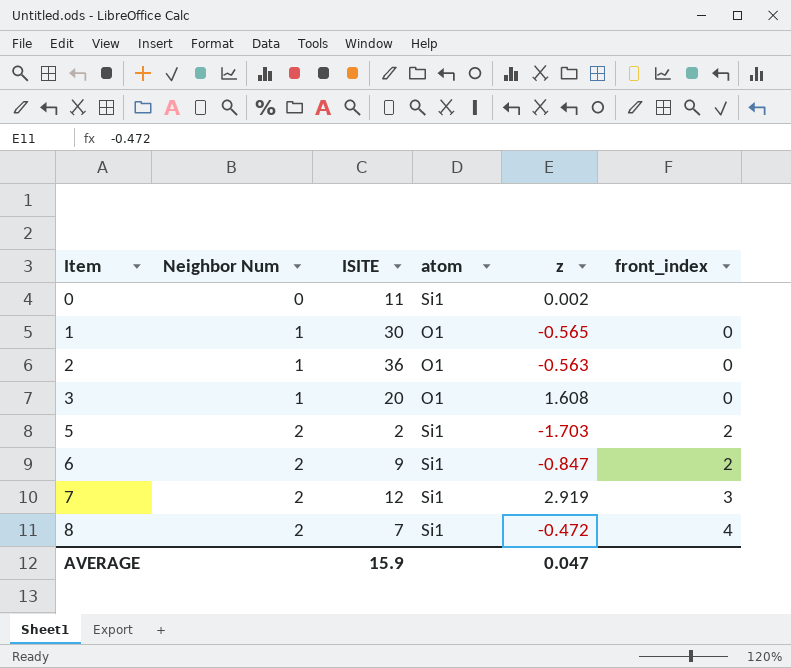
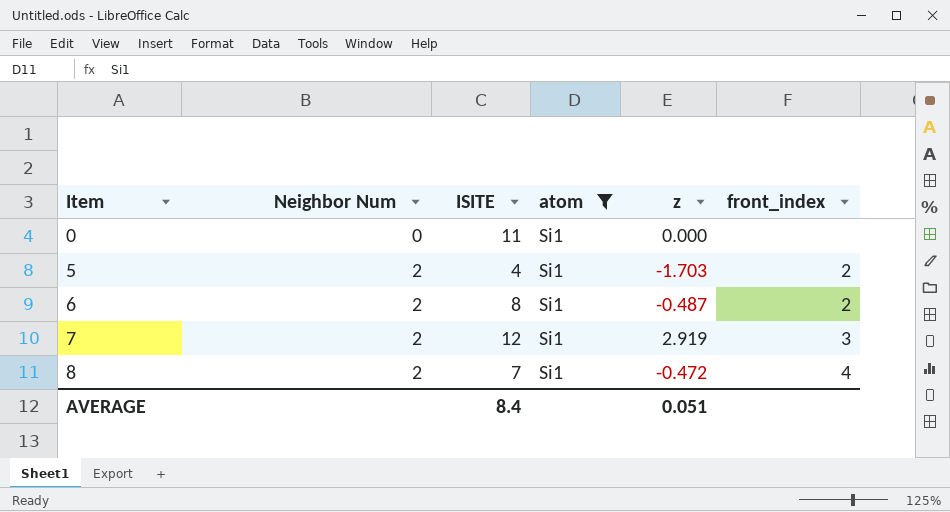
filter: none -> atom = Si1
0 | z: 0.002 -> 0.000
5 | ISITE: 2 -> 4
6 | ISITE: 9 -> 8
6 | z: -0.847 -> -0.487
AVERAGE | ISITE: 15.9 -> 8.4
AVERAGE | z: 0.047 -> 0.051

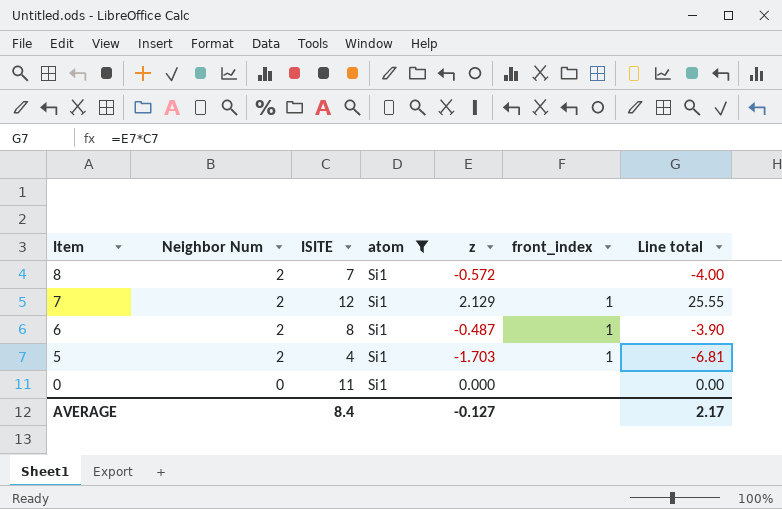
row order: Item ascending -> Item descending
column Line total | formula: none -> [ISITE] * [z]
8 | z: -0.472 -> -0.572
8 | front_index: 4 -> none
7 | z: 2.919 -> 2.129
7 | front_index: 3 -> 1
6 | front_index: 2 -> 1
5 | front_index: 2 -> 1
AVERAGE | z: 0.051 -> -0.127

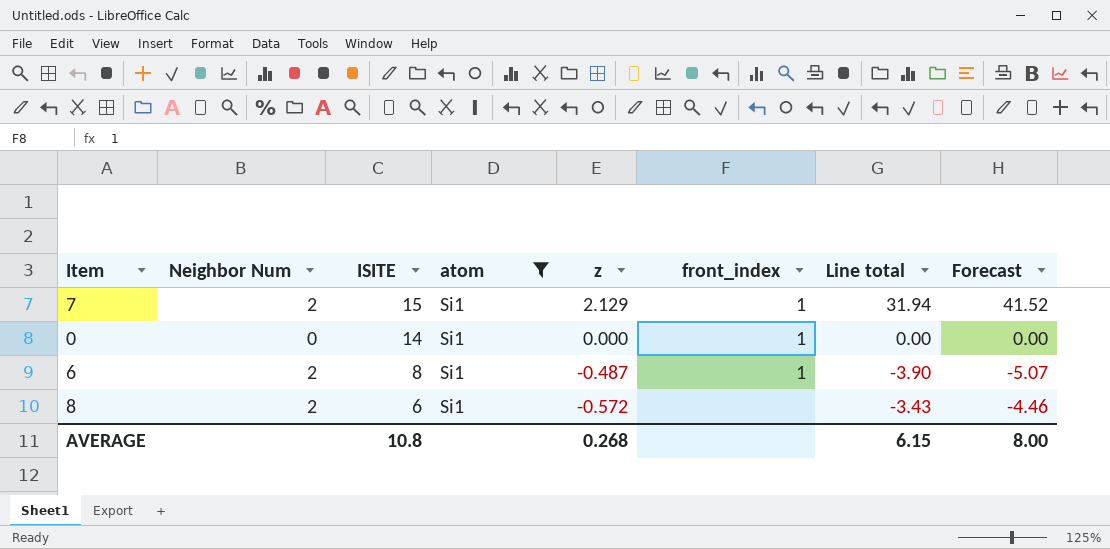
row order: Item descending -> ISITE descending
column Forecast | formula: none -> [Line total] * 1.3
row 5: 2 | 4 | Si1 | -1.703 | 1 | -6.81 -> none
7 | ISITE: 12 -> 15
7 | Line total: 25.55 -> 31.94
0 | ISITE: 11 -> 14
0 | front_index: none -> 1
8 | ISITE: 7 -> 6
8 | Line total: -4.00 -> -3.43
AVERAGE | ISITE: 8.4 -> 10.8
AVERAGE | z: -0.127 -> 0.268
AVERAGE | Line total: 2.17 -> 6.15

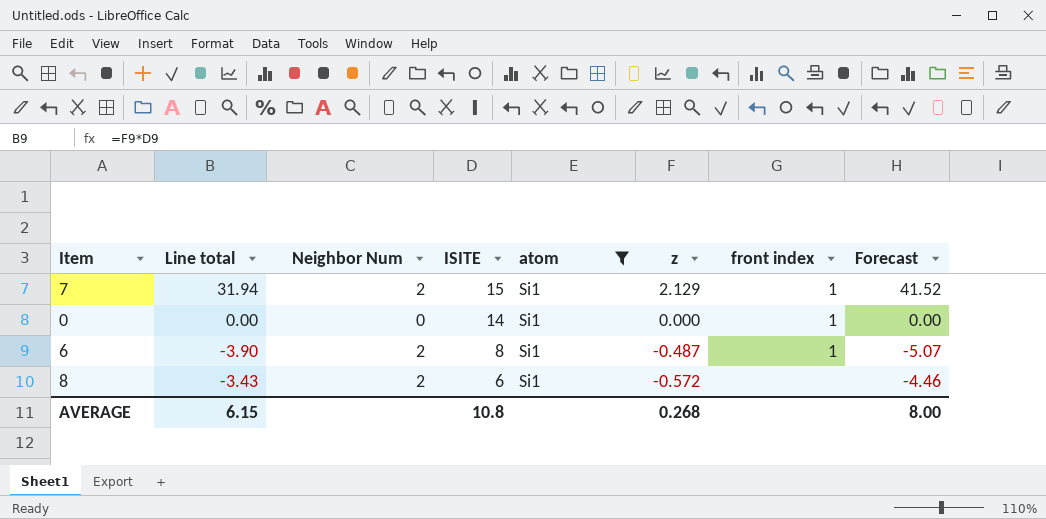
column Line total | position: 7 -> 2
column name: front_index -> front index

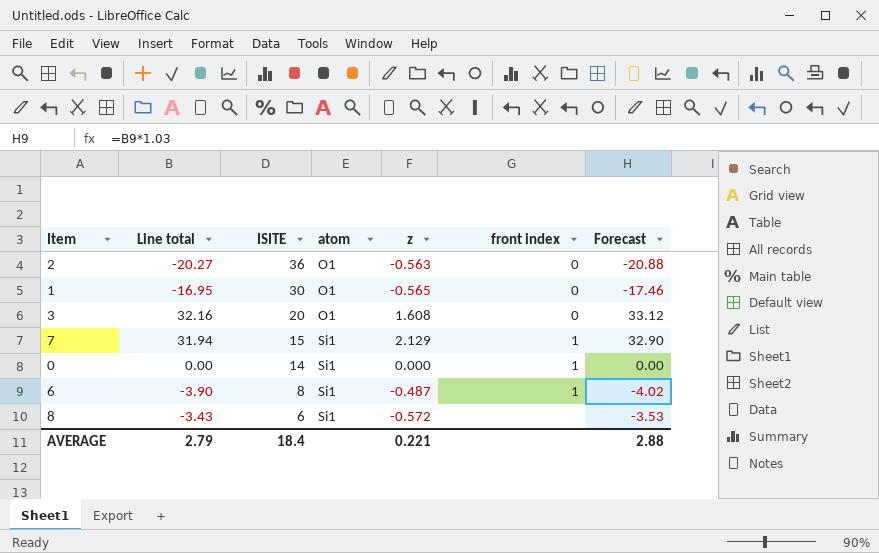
filter: atom = Si1 -> none
column Neighbor Num | position: 3 -> none
column Forecast | formula: [Line total] * 1.3 -> [Line total] * 1.03
AVERAGE | Line total: 6.15 -> 2.79
AVERAGE | ISITE: 10.8 -> 18.4
AVERAGE | z: 0.268 -> 0.221
AVERAGE | Forecast: 8.00 -> 2.88

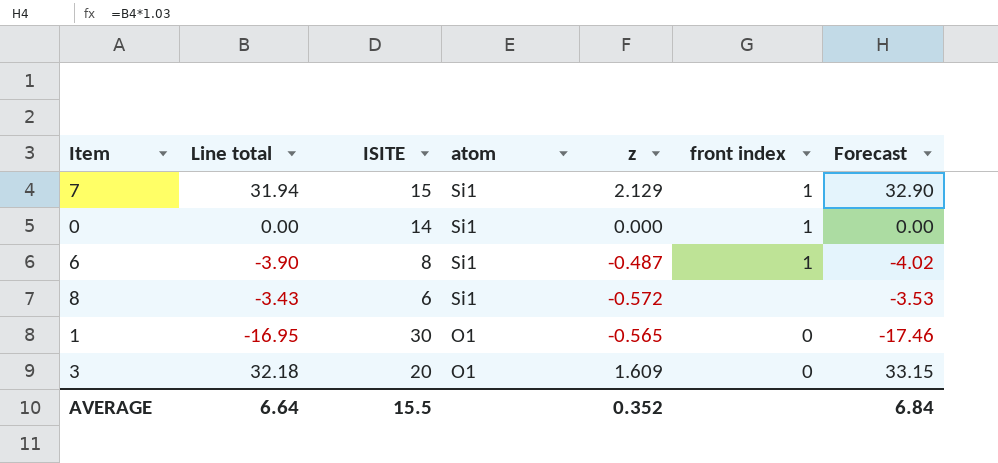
row order: ISITE descending -> atom descending
row 2: -20.27 | 36 | O1 | -0.563 | 0 | -20.88 -> none
3 | Line total: 32.16 -> 32.18
3 | z: 1.608 -> 1.609
3 | Forecast: 33.12 -> 33.15
AVERAGE | Line total: 2.79 -> 6.64
AVERAGE | ISITE: 18.4 -> 15.5
AVERAGE | z: 0.221 -> 0.352
AVERAGE | Forecast: 2.88 -> 6.84

